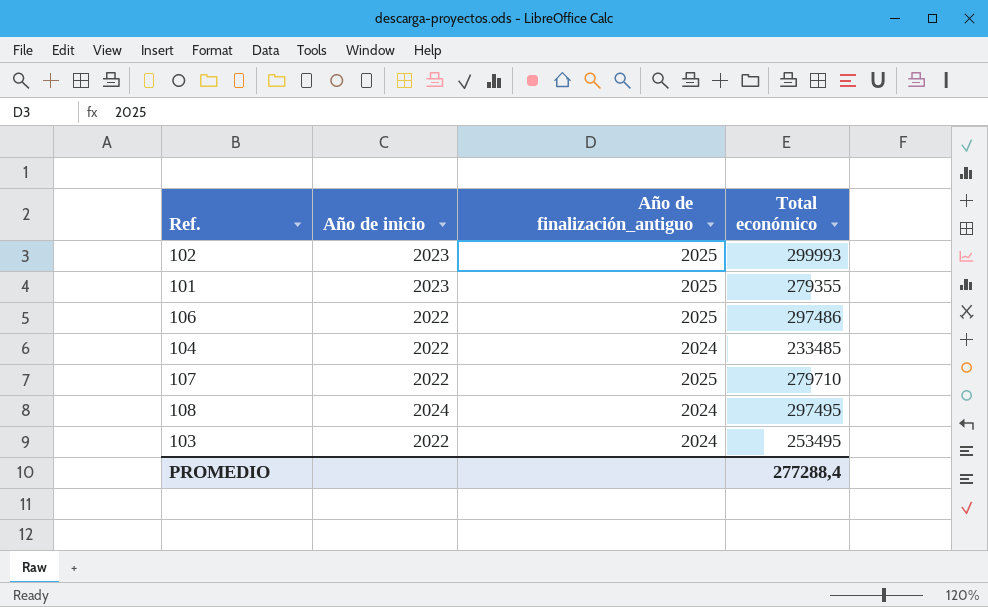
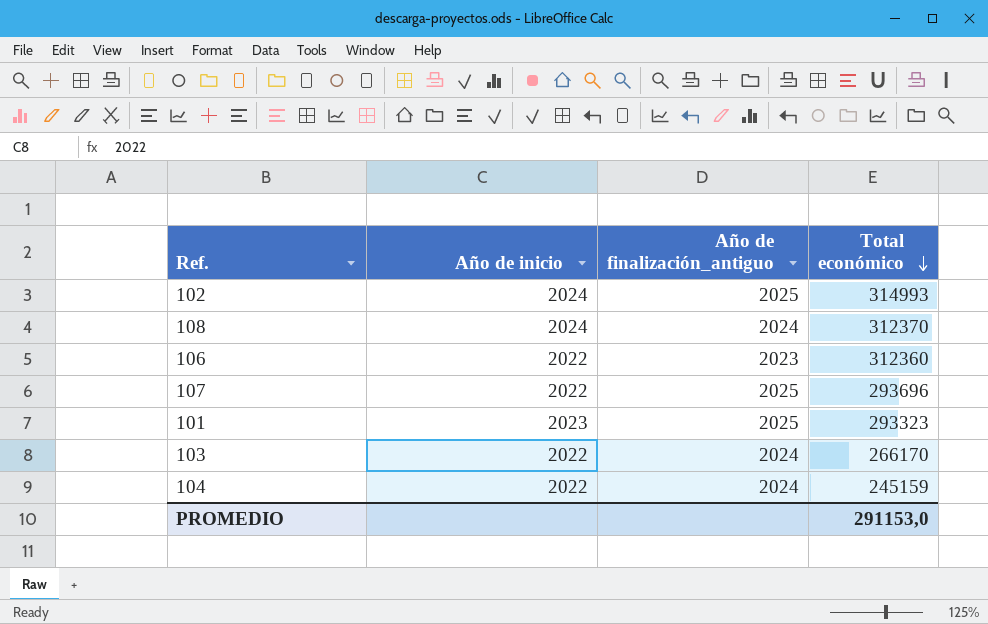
row order: none -> Total económico descending
102 | Año de inicio: 2023 -> 2024
102 | Total económico: 299993 -> 314993
108 | Total económico: 297495 -> 312370
106 | Año de finalización_antiguo: 2025 -> 2023
106 | Total económico: 297486 -> 312360
107 | Total económico: 279710 -> 293696
101 | Total económico: 279355 -> 293323
103 | Total económico: 253495 -> 266170
104 | Total económico: 233485 -> 245159
PROMEDIO | Total económico: 277288,4 -> 291153,0

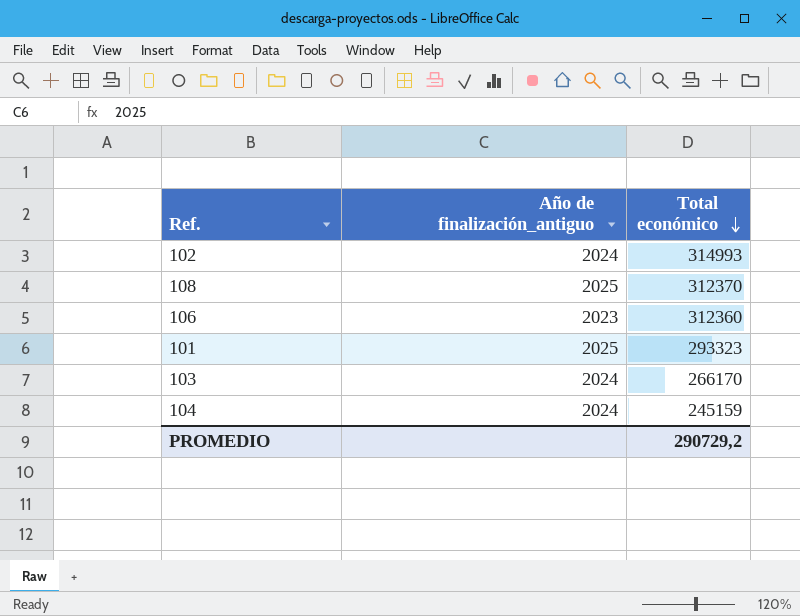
column Año de inicio | position: 2 -> none
row 107: 2022 | 2025 | 293696 -> none
102 | Año de finalización_antiguo: 2025 -> 2024
108 | Año de finalización_antiguo: 2024 -> 2025
PROMEDIO | Total económico: 291153,0 -> 290729,2

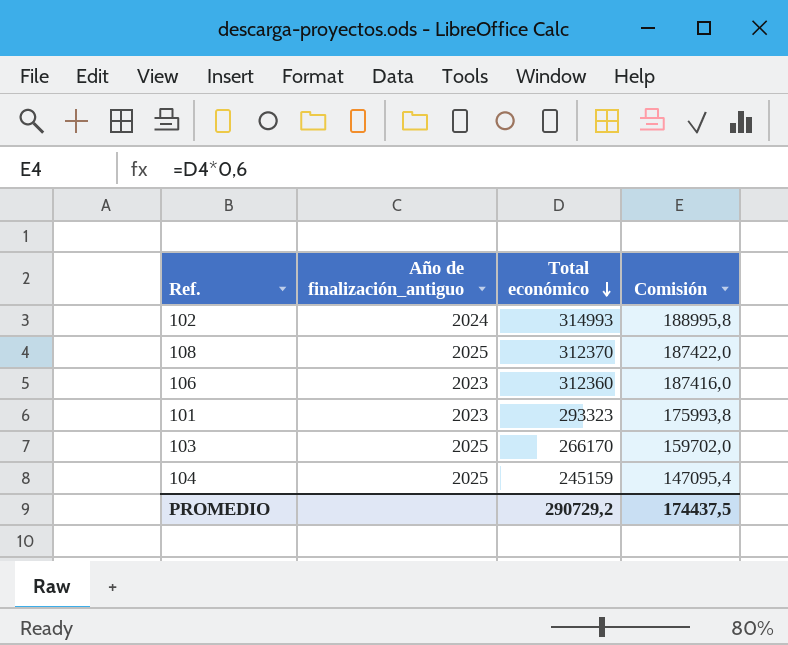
column Comisión | formula: none -> [Total económico] * 0,6
101 | Año de finalización_antiguo: 2025 -> 2023
103 | Año de finalización_antiguo: 2024 -> 2025
104 | Año de finalización_antiguo: 2024 -> 2025

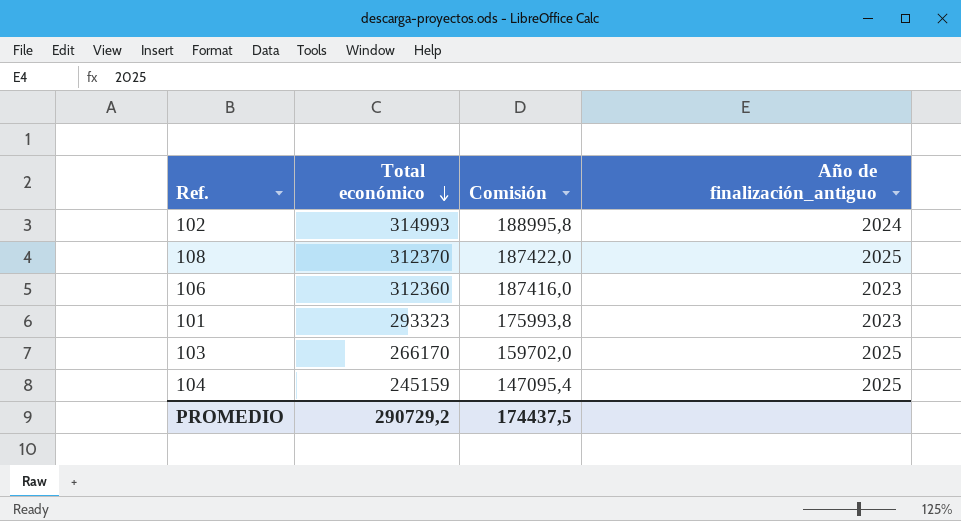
column Año de finalización_antiguo | position: 2 -> 4

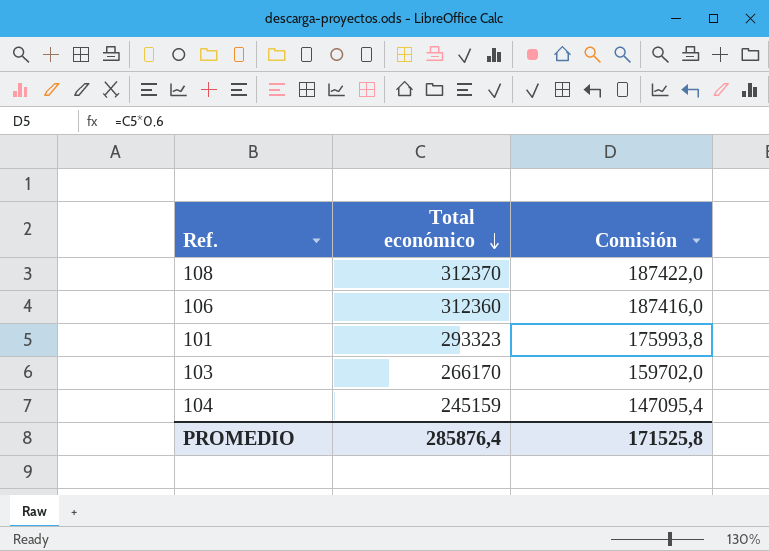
column Año de finalización_antiguo | position: 4 -> none
row 102: 314993 | 188995,8 | 2024 -> none
PROMEDIO | Total económico: 290729,2 -> 285876,4
PROMEDIO | Comisión: 174437,5 -> 171525,8

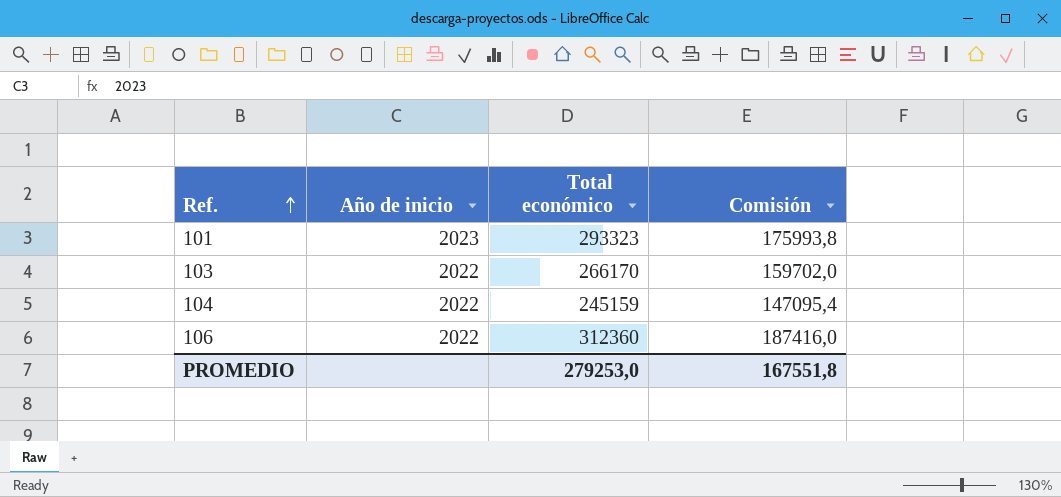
row order: Total económico descending -> Ref. ascending
column Año de inicio | position: none -> 2
row 108: 312370 | 187422,0 -> none
PROMEDIO | Total económico: 285876,4 -> 279253,0
PROMEDIO | Comisión: 171525,8 -> 167551,8

